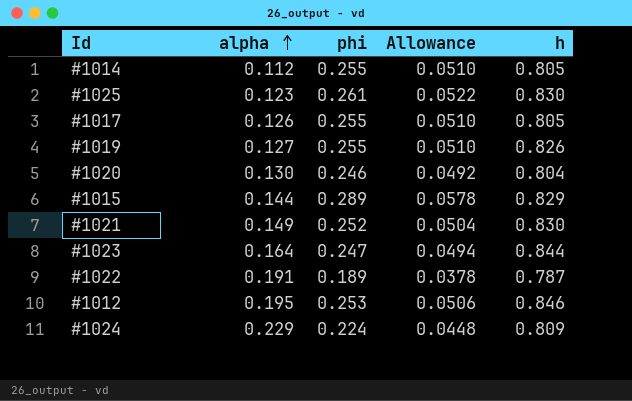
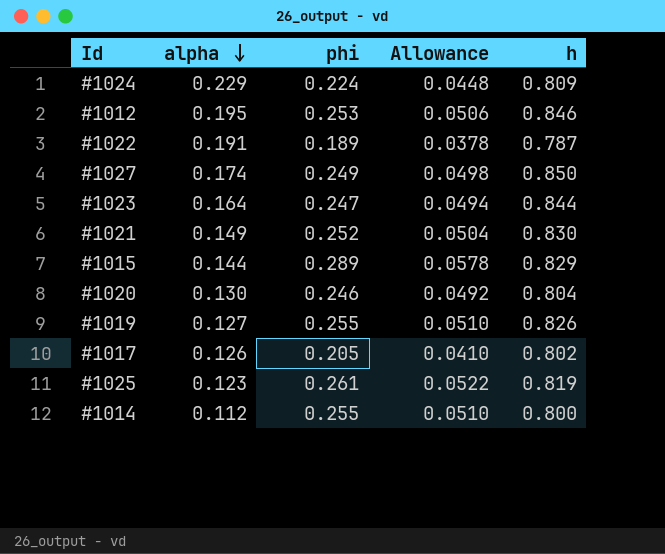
row order: alpha ascending -> alpha descending
row #1027: none -> 0.174 | 0.249 | 0.0498 | 0.850
#1017 | phi: 0.255 -> 0.205
#1017 | Allowance: 0.0510 -> 0.0410
#1017 | h: 0.805 -> 0.802
#1025 | h: 0.830 -> 0.819
#1014 | h: 0.805 -> 0.800

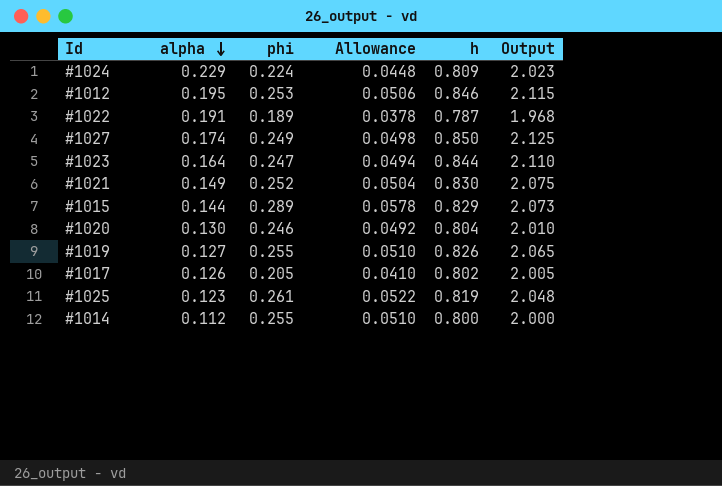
column Output | formula: none -> [h] * 2.5

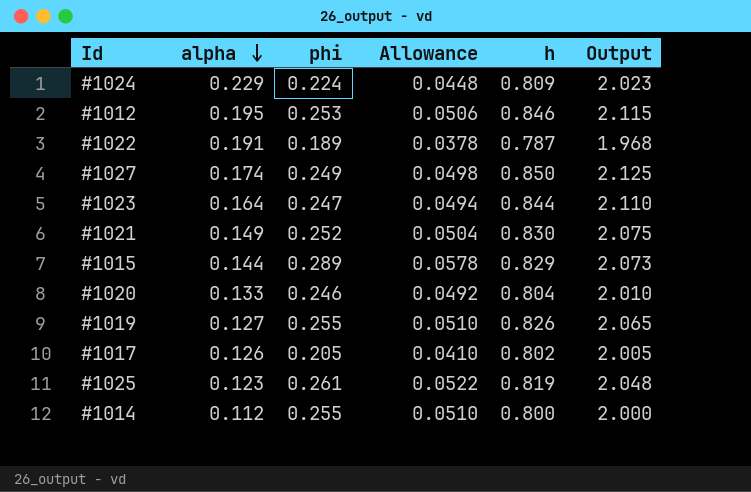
#1020 | alpha: 0.130 -> 0.133

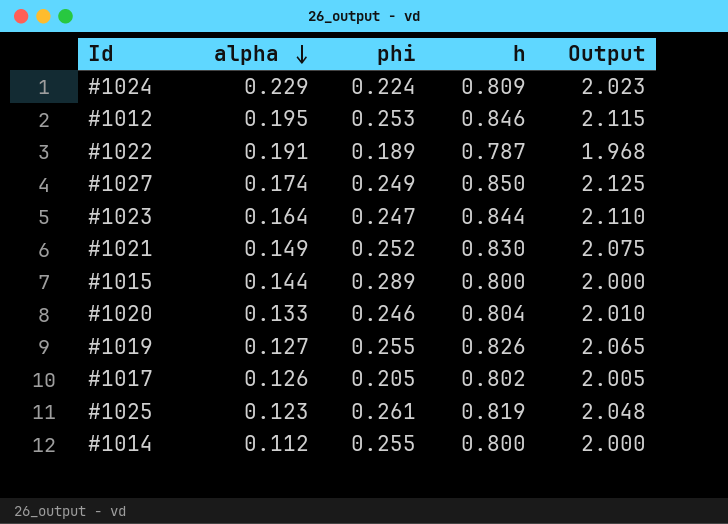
column Allowance | formula: [phi] * 0.2 -> none
#1015 | h: 0.829 -> 0.800
#1015 | Output: 2.073 -> 2.000

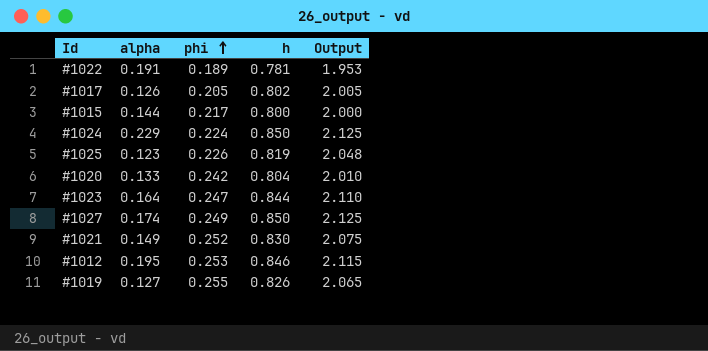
row order: alpha descending -> phi ascending
row #1014: 0.112 | 0.255 | 0.800 | 2.000 -> none
#1022 | h: 0.787 -> 0.781
#1022 | Output: 1.968 -> 1.953
#1015 | phi: 0.289 -> 0.217
#1024 | h: 0.809 -> 0.850
#1024 | Output: 2.023 -> 2.125
#1025 | phi: 0.261 -> 0.226
#1020 | phi: 0.246 -> 0.242

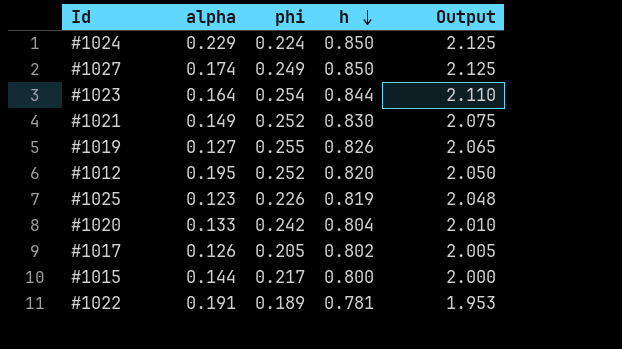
row order: phi ascending -> h descending
#1023 | phi: 0.247 -> 0.254
#1012 | phi: 0.253 -> 0.252
#1012 | h: 0.846 -> 0.820
#1012 | Output: 2.115 -> 2.050

